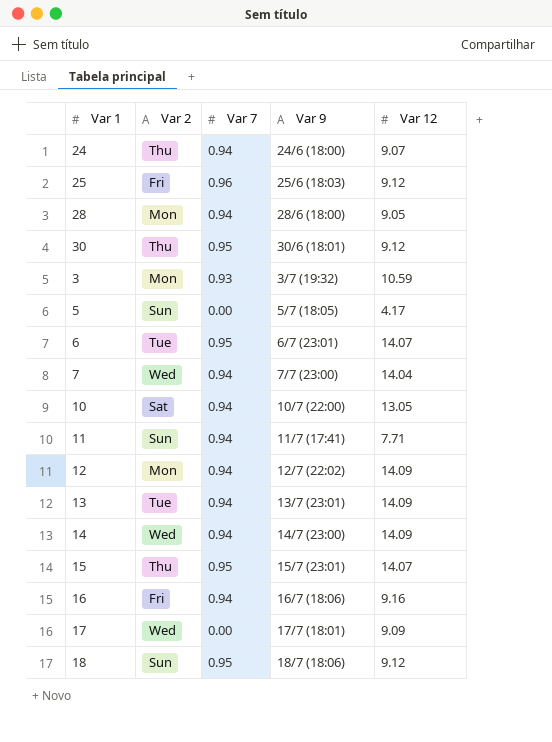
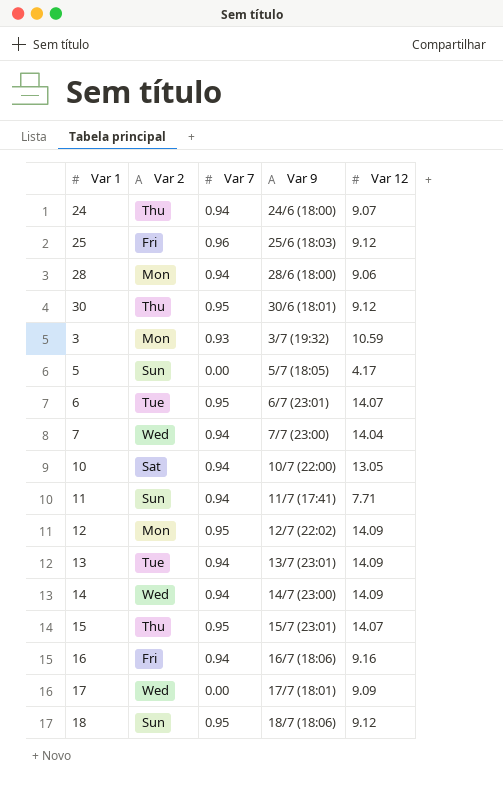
28 | Var 12: 9.05 -> 9.06
12 | Var 7: 0.94 -> 0.95

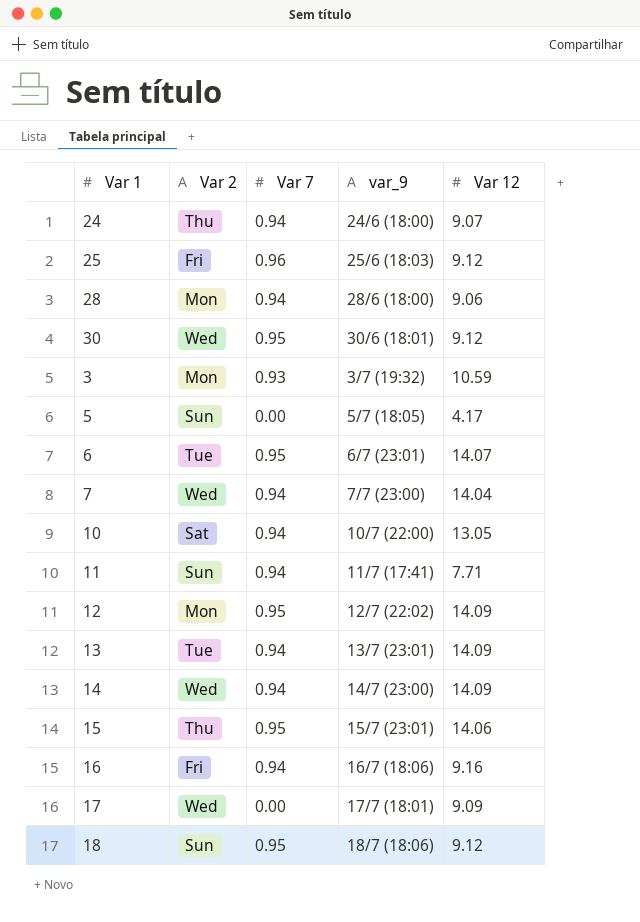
column name: Var 9 -> var_9
30 | Var 2: Thu -> Wed
15 | Var 12: 14.07 -> 14.06

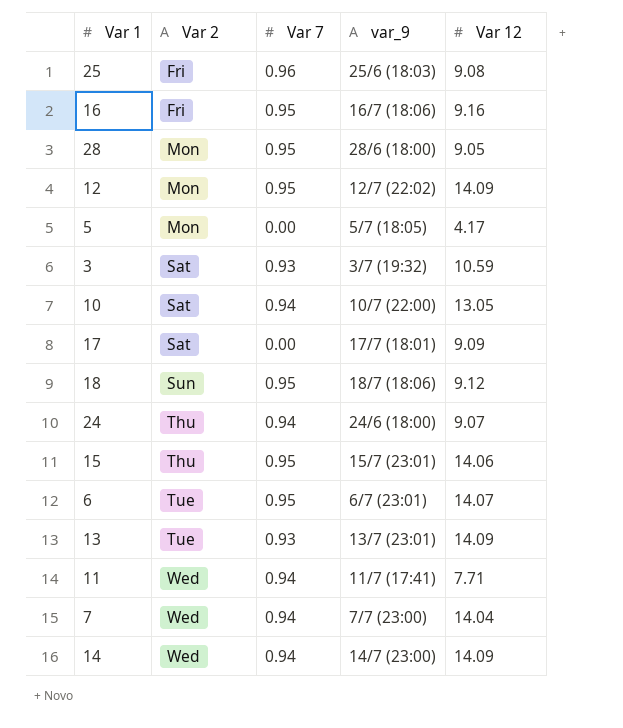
row order: none -> Var 2 ascending
row 30: Wed | 0.95 | 30/6 (18:01) | 9.12 -> none
25 | Var 12: 9.12 -> 9.08
16 | Var 7: 0.94 -> 0.95
28 | Var 7: 0.94 -> 0.95
28 | Var 12: 9.06 -> 9.05
5 | Var 2: Sun -> Mon
3 | Var 2: Mon -> Sat
17 | Var 2: Wed -> Sat
13 | Var 7: 0.94 -> 0.93
11 | Var 2: Sun -> Wed

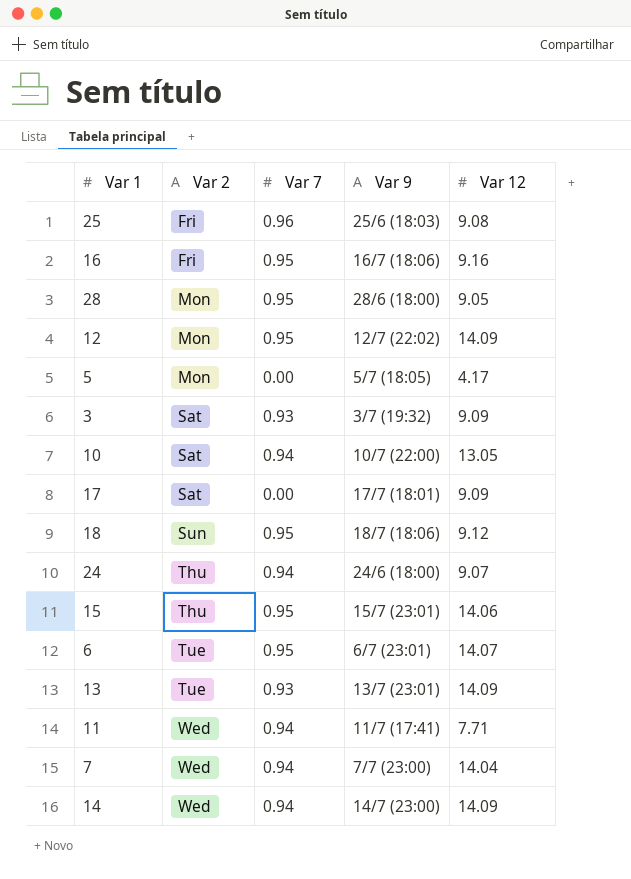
column name: var_9 -> Var 9
3 | Var 12: 10.59 -> 9.09

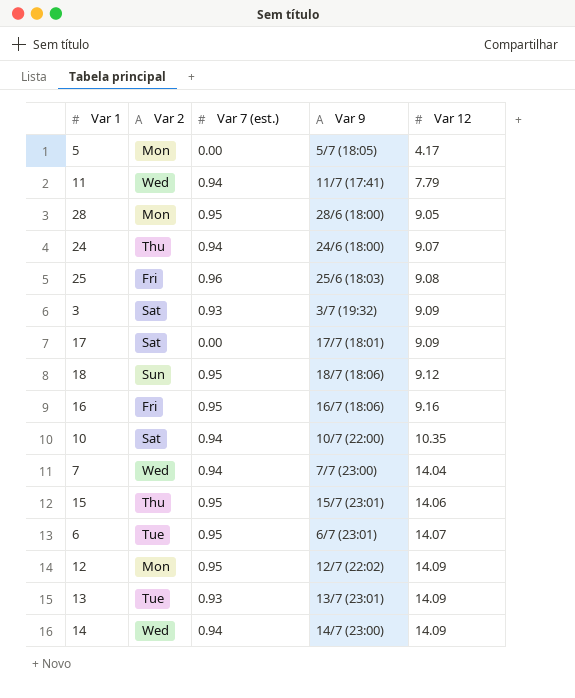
row order: Var 2 ascending -> Var 12 ascending
column name: Var 7 -> Var 7 (est.)
11 | Var 12: 7.71 -> 7.79
10 | Var 12: 13.05 -> 10.35

